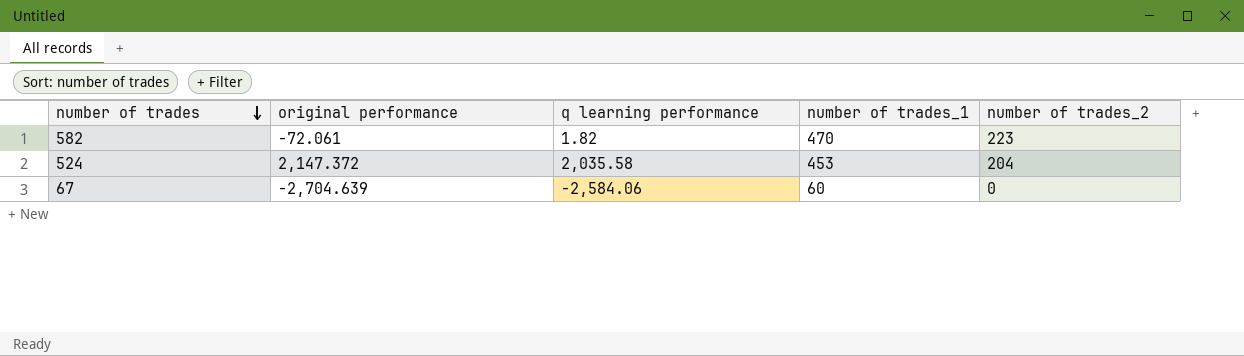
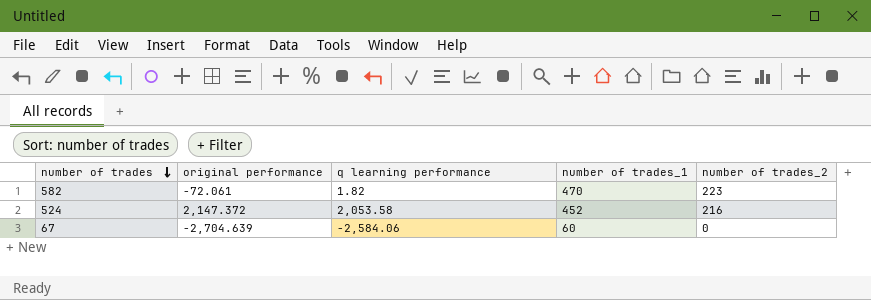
524 | q learning performance: 2,035.58 -> 2,053.58
524 | number of trades_1: 453 -> 452
524 | number of trades_2: 204 -> 216

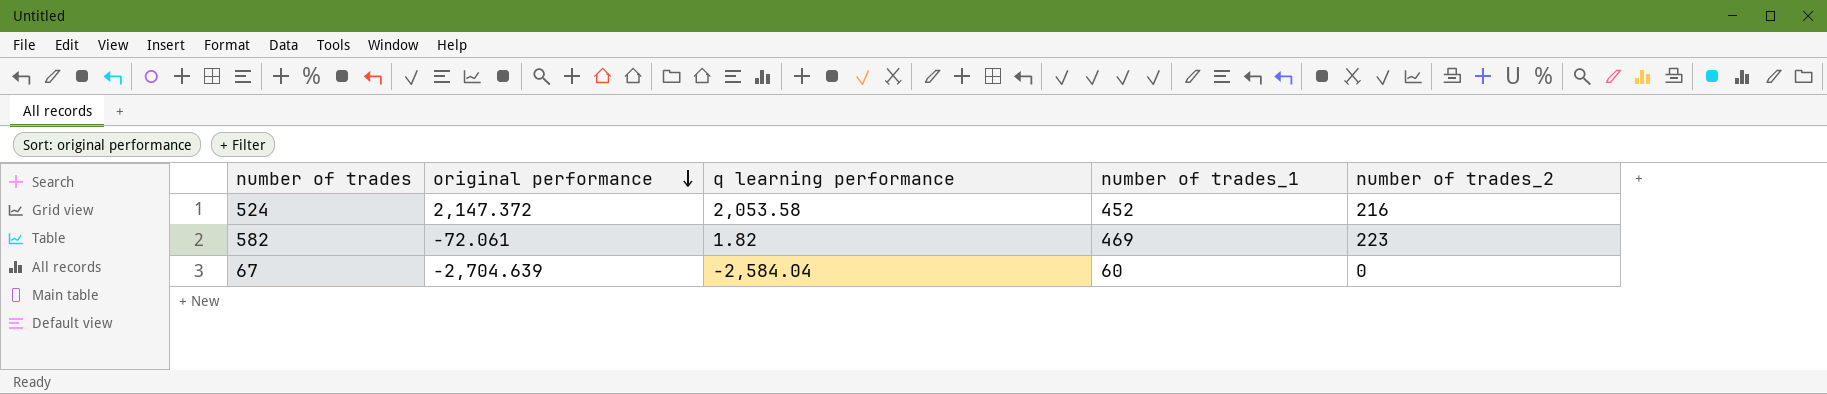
row order: number of trades descending -> original performance descending
582 | number of trades_1: 470 -> 469
67 | q learning performance: -2,584.06 -> -2,584.04

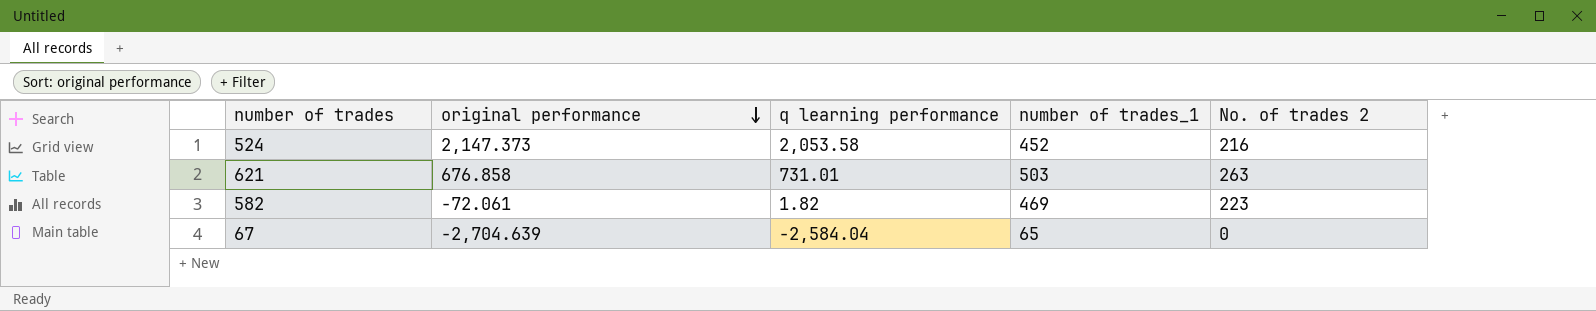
column name: number of trades_2 -> No. of trades 2
524 | original performance: 2,147.372 -> 2,147.373
row 621: none -> 676.858 | 731.01 | 503 | 263
67 | number of trades_1: 60 -> 65

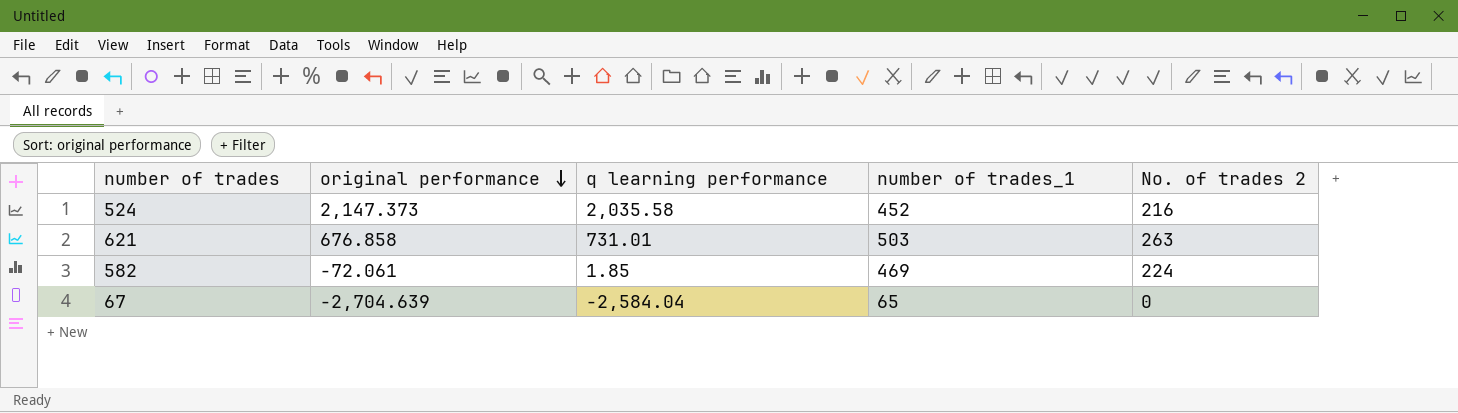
524 | q learning performance: 2,053.58 -> 2,035.58
582 | q learning performance: 1.82 -> 1.85
582 | No. of trades 2: 223 -> 224

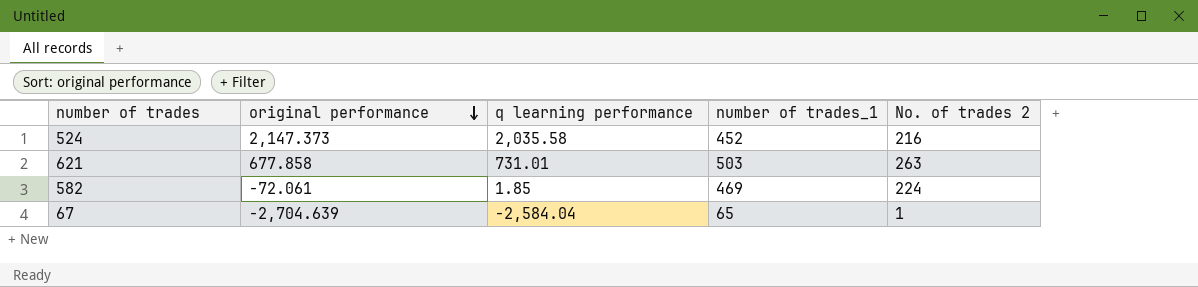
621 | original performance: 676.858 -> 677.858
67 | No. of trades 2: 0 -> 1

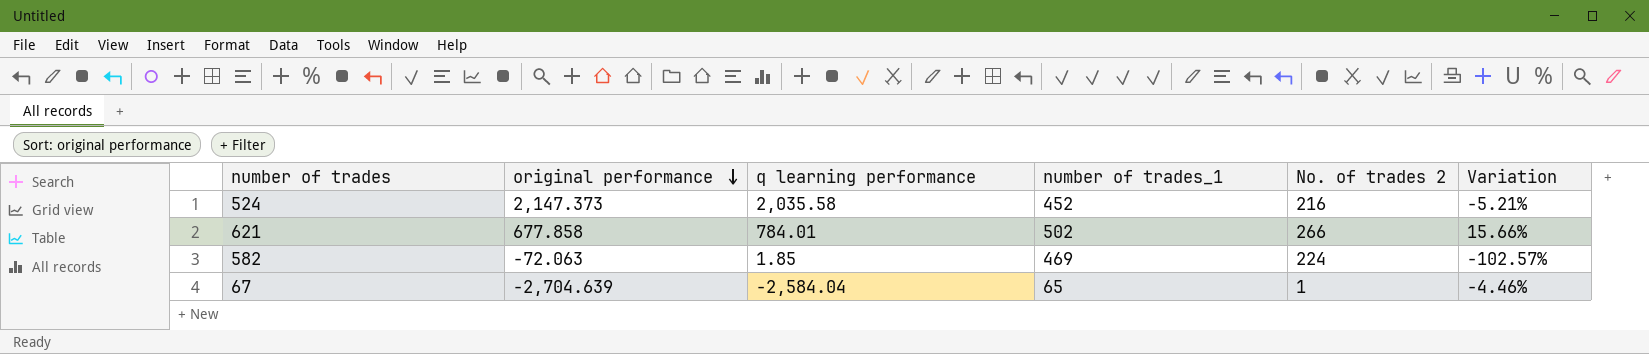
column Variation | formula: none -> ([q learning performance] - [original performance]) / [original performance]
621 | q learning performance: 731.01 -> 784.01
621 | number of trades_1: 503 -> 502
621 | No. of trades 2: 263 -> 266
582 | original performance: -72.061 -> -72.063

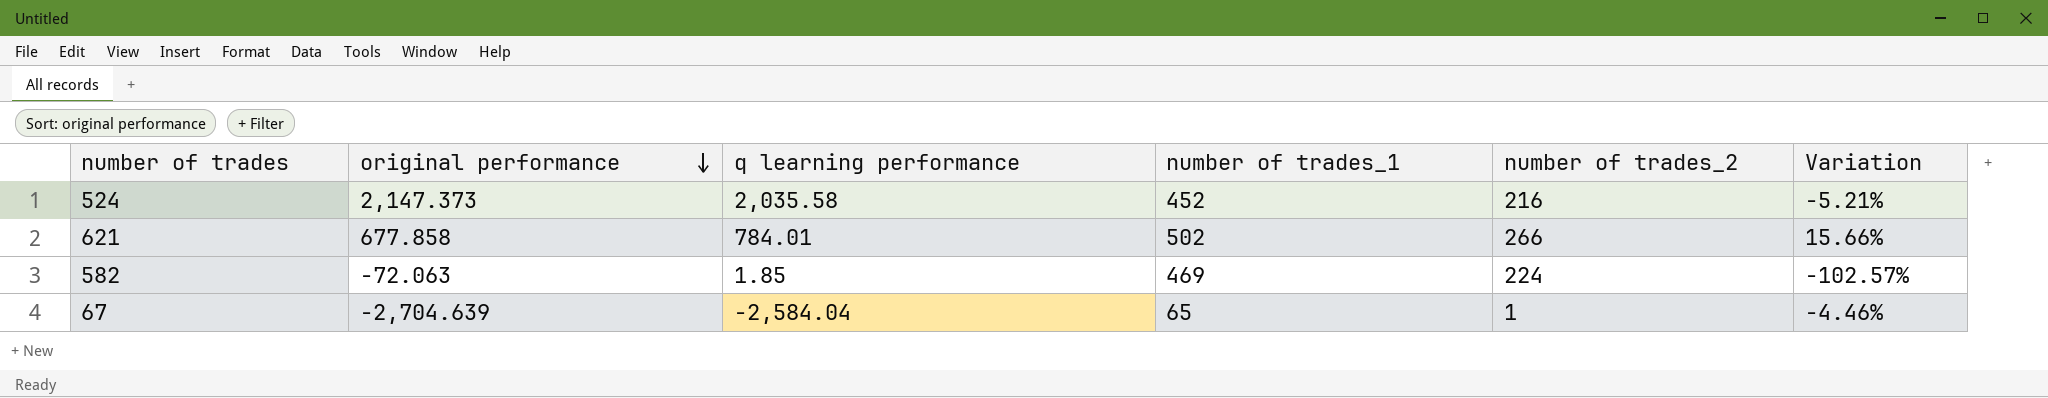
column name: No. of trades 2 -> number of trades_2

